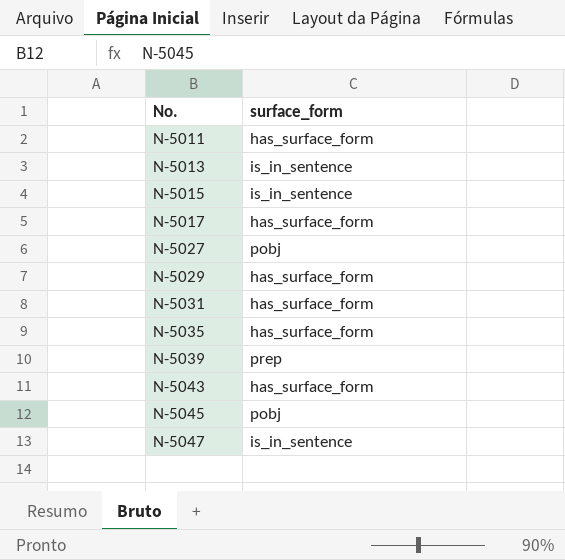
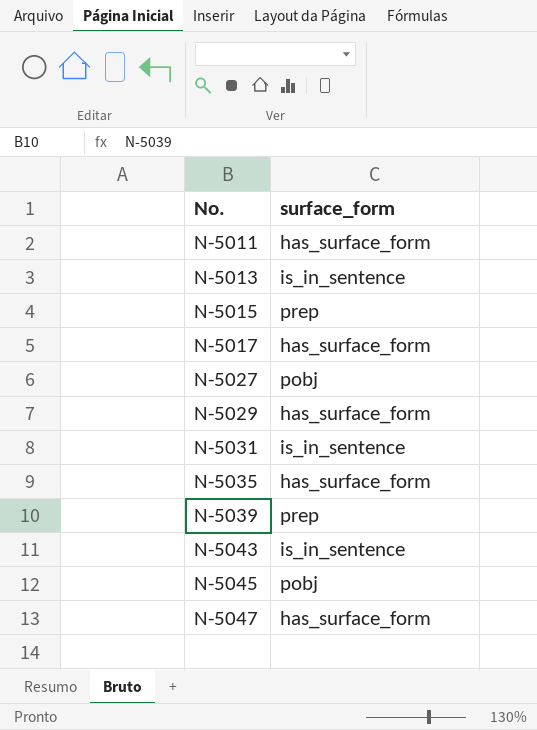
N-5015 | surface_form: is_in_sentence -> prep
N-5031 | surface_form: has_surface_form -> is_in_sentence
N-5043 | surface_form: has_surface_form -> is_in_sentence
N-5047 | surface_form: is_in_sentence -> has_surface_form

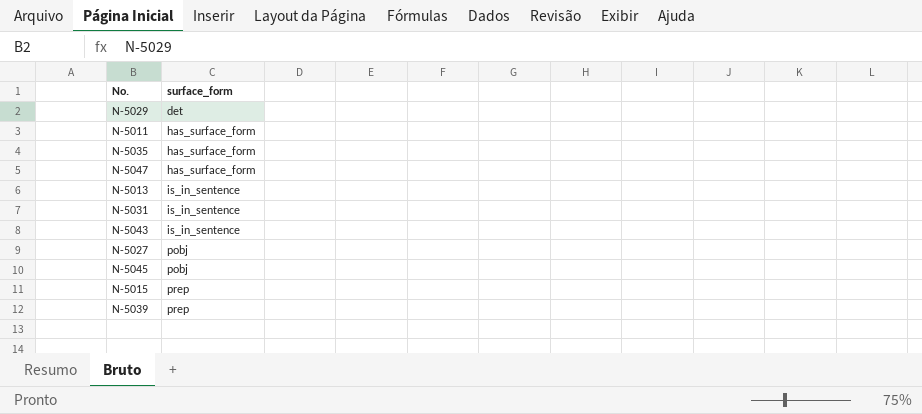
row order: No. ascending -> surface_form ascending
row N-5017: has_surface_form -> none
N-5029 | surface_form: has_surface_form -> det

